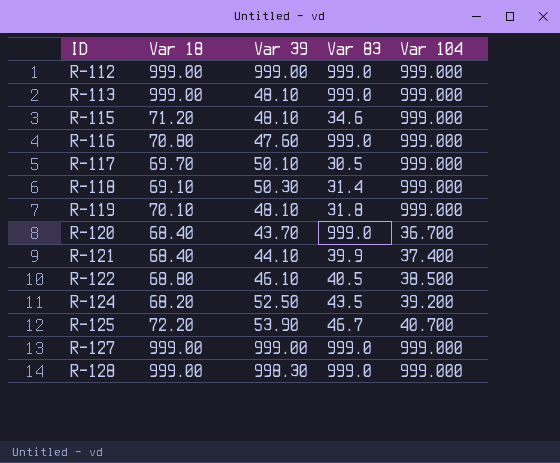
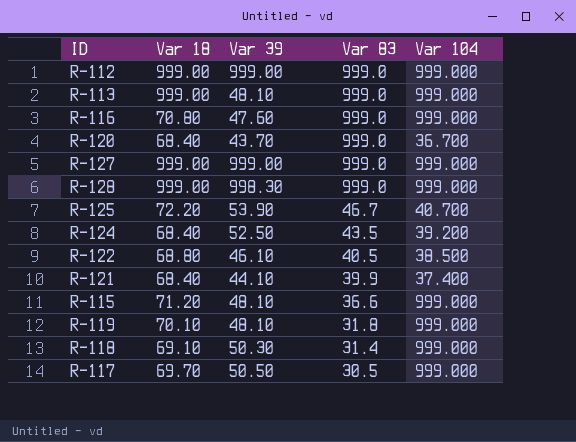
row order: ID ascending -> Var 83 descending
R-124 | Var 18: 68.20 -> 68.40
R-115 | Var 83: 34.6 -> 36.6
R-117 | Var 39: 50.10 -> 50.50

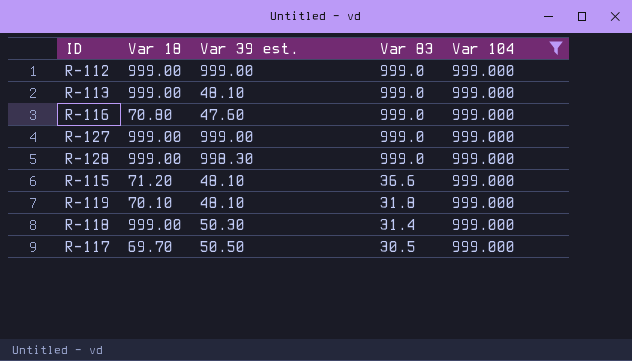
filter: none -> Var 104 = 999.000
column name: Var 39 -> Var 39 est.
R-118 | Var 18: 69.10 -> 999.00

